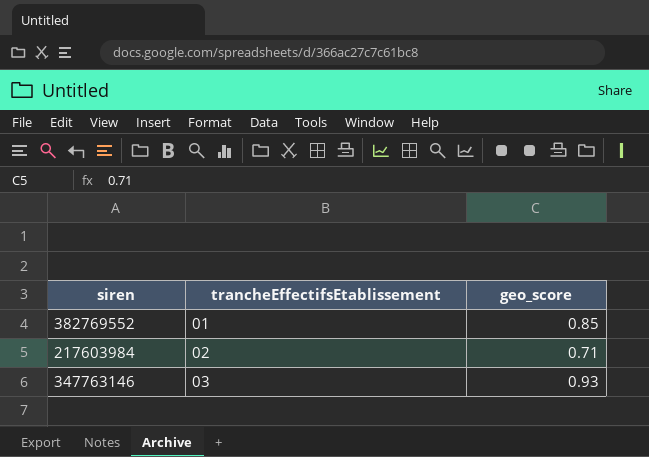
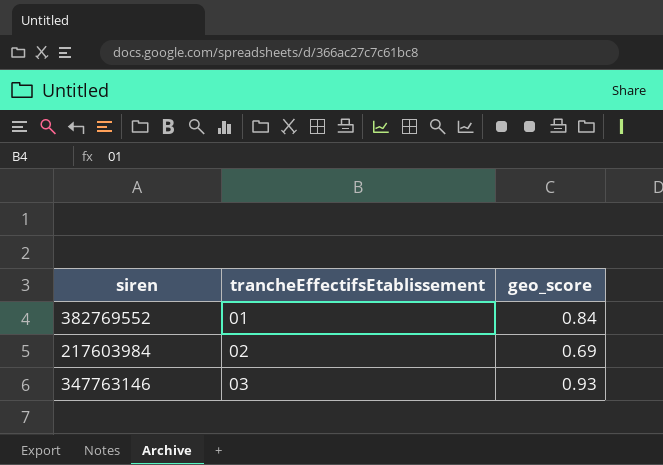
382769552 | geo_score: 0.85 -> 0.84
217603984 | geo_score: 0.71 -> 0.69

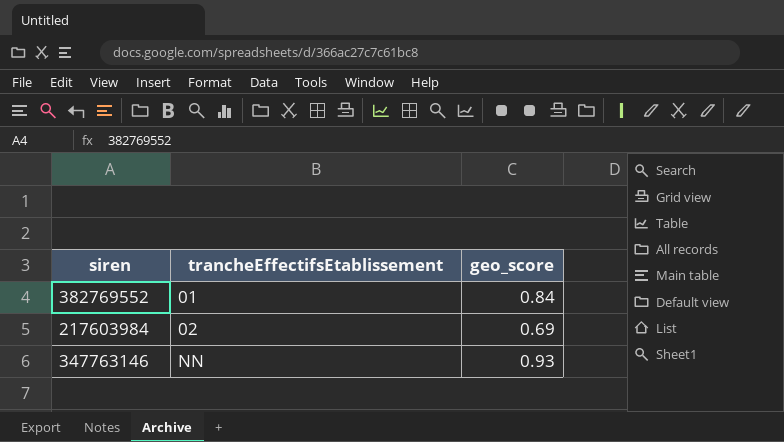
347763146 | trancheEffectifsEtablissement: 03 -> NN

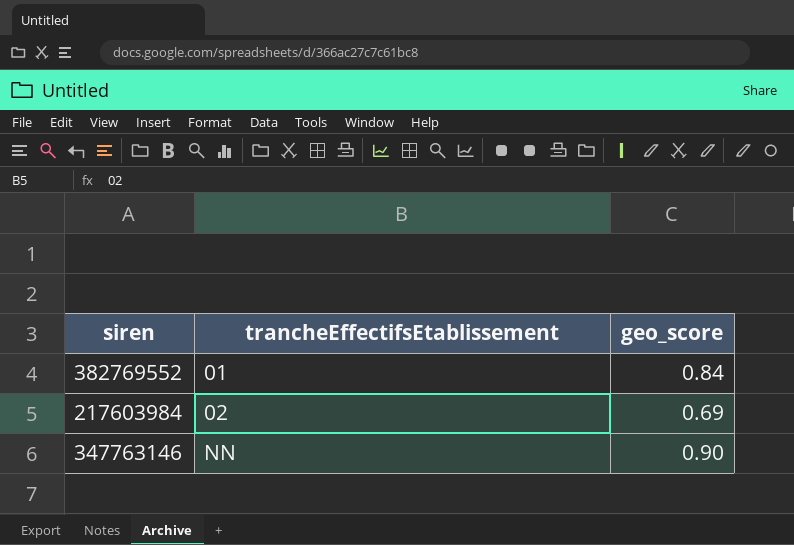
347763146 | geo_score: 0.93 -> 0.90

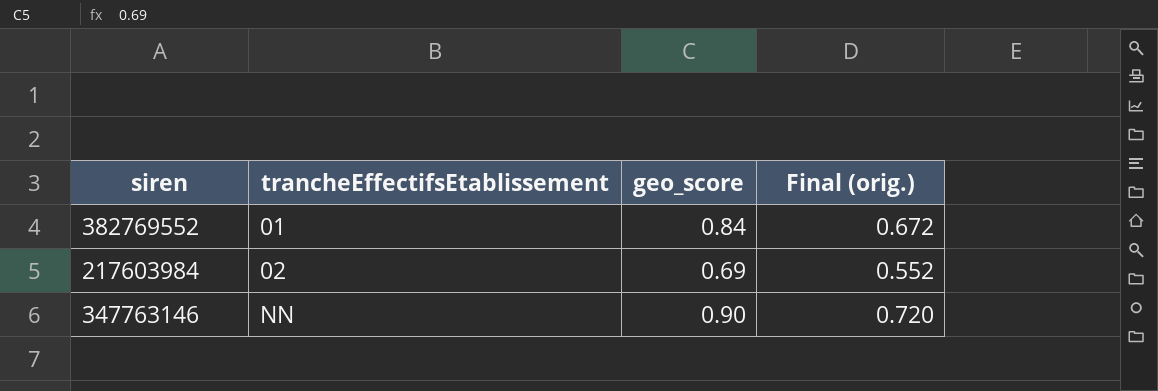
column Final (orig.) | formula: none -> [geo_score] * 0.8

